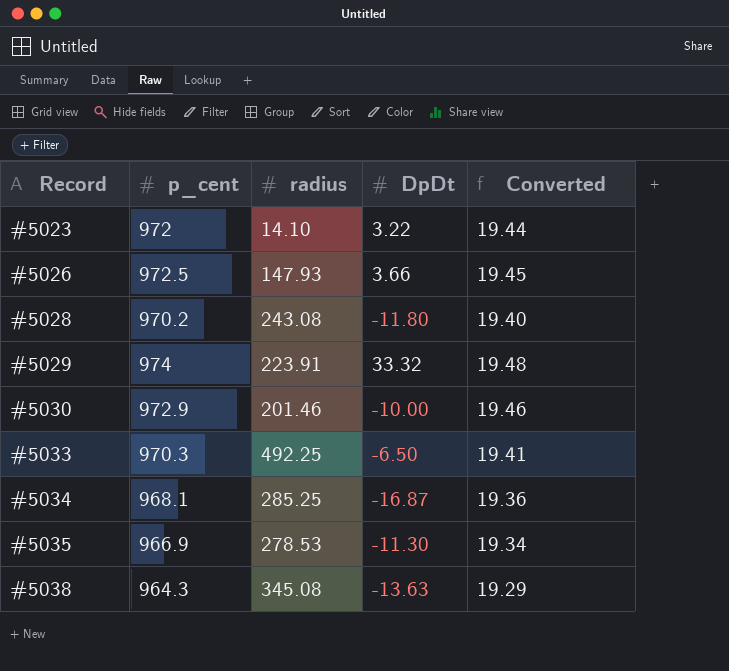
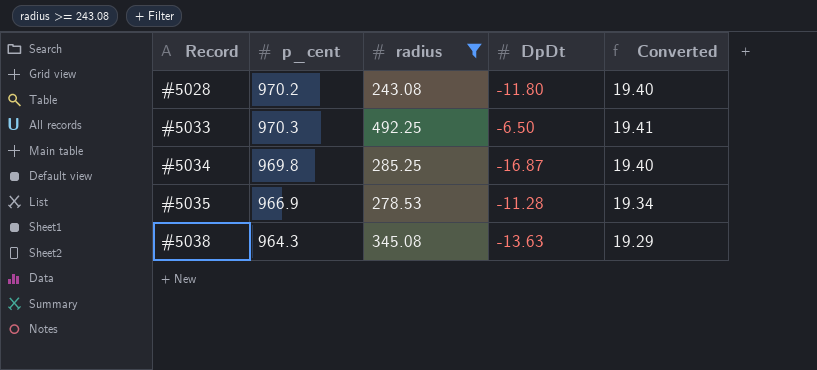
filter: none -> radius >= 243.08
#5034 | p_cent: 968.1 -> 969.8
#5034 | Converted: 19.36 -> 19.40
#5035 | DpDt: -11.30 -> -11.28

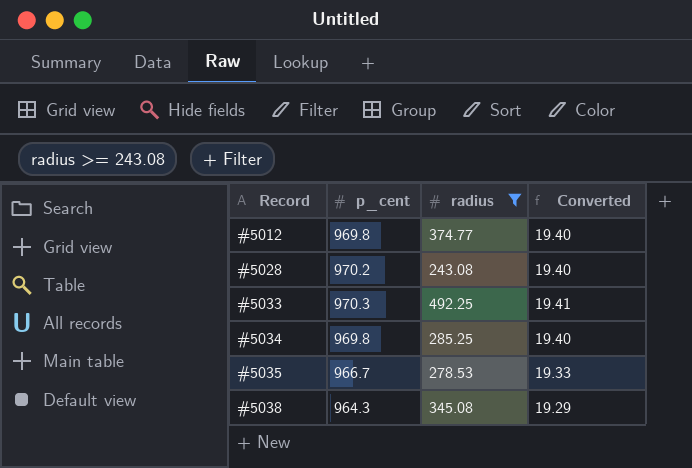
column DpDt | position: 4 -> none
row #5012: none -> 969.8 | 374.77 | 19.40
#5035 | p_cent: 966.9 -> 966.7
#5035 | Converted: 19.34 -> 19.33

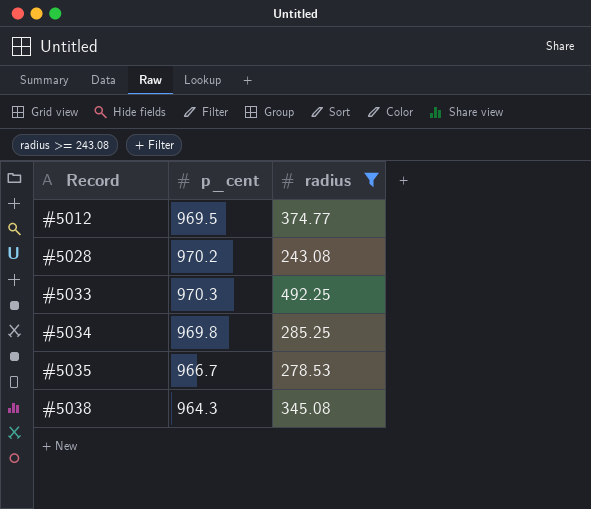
column Converted | formula: [p_cent] * 0.02 -> none
#5012 | p_cent: 969.8 -> 969.5

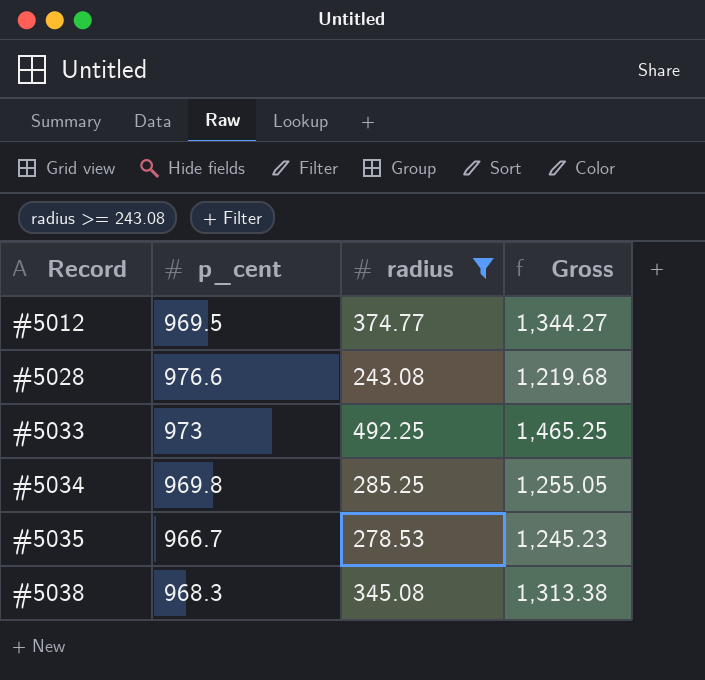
column Gross | formula: none -> [p_cent] + [radius]
#5028 | p_cent: 970.2 -> 976.6
#5033 | p_cent: 970.3 -> 973
#5038 | p_cent: 964.3 -> 968.3

